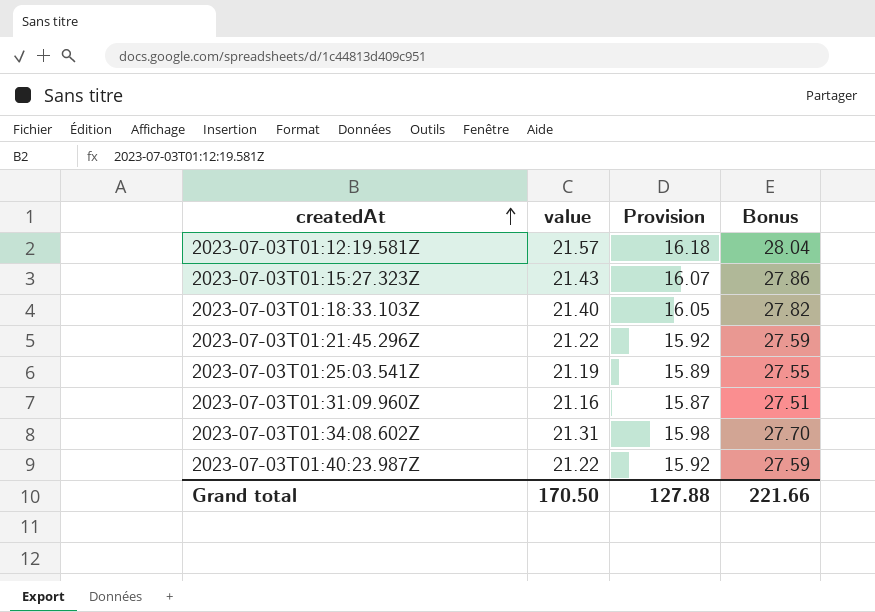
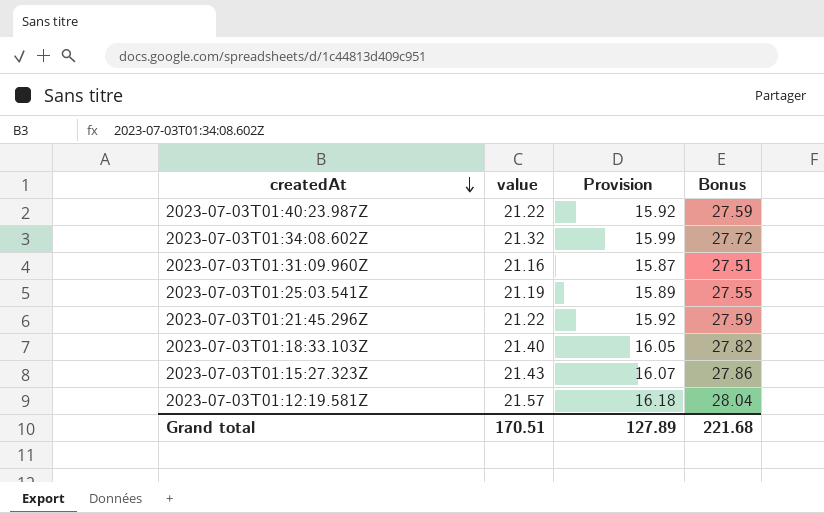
row order: createdAt ascending -> createdAt descending
2023-07-03T01:34:08.602Z | value: 21.31 -> 21.32
2023-07-03T01:34:08.602Z | Provision: 15.98 -> 15.99
2023-07-03T01:34:08.602Z | Bonus: 27.70 -> 27.72
Grand total | value: 170.50 -> 170.51
Grand total | Provision: 127.88 -> 127.89
Grand total | Bonus: 221.66 -> 221.68

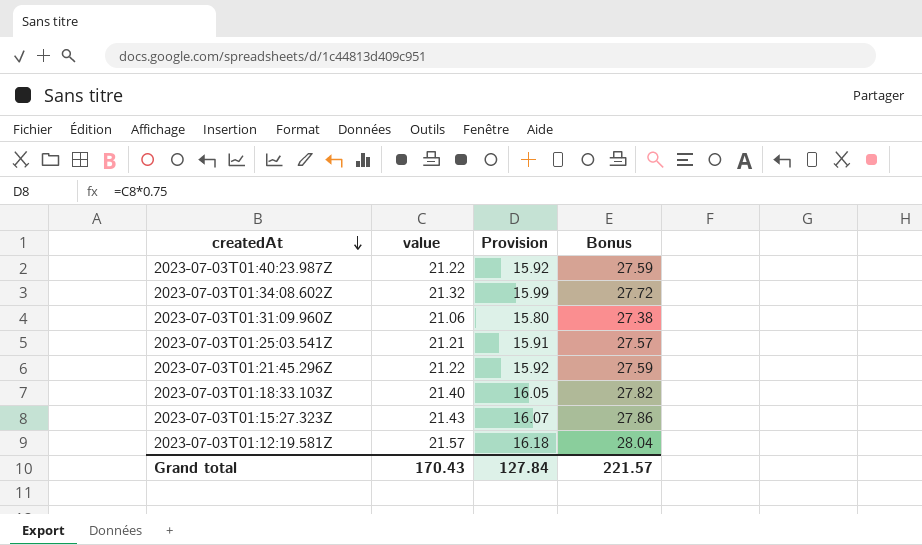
2023-07-03T01:31:09.960Z | value: 21.16 -> 21.06
2023-07-03T01:31:09.960Z | Provision: 15.87 -> 15.80
2023-07-03T01:31:09.960Z | Bonus: 27.51 -> 27.38
2023-07-03T01:25:03.541Z | value: 21.19 -> 21.21
2023-07-03T01:25:03.541Z | Provision: 15.89 -> 15.91
2023-07-03T01:25:03.541Z | Bonus: 27.55 -> 27.57
Grand total | value: 170.51 -> 170.43
Grand total | Provision: 127.89 -> 127.84
Grand total | Bonus: 221.68 -> 221.57

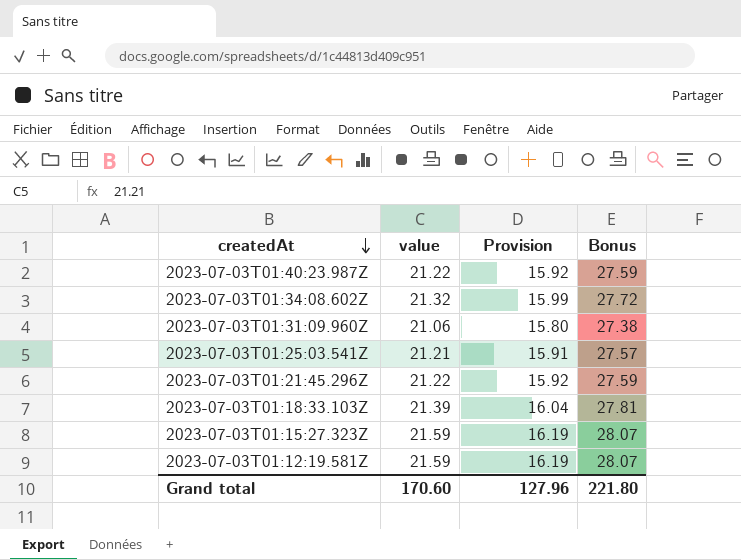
2023-07-03T01:18:33.103Z | value: 21.40 -> 21.39
2023-07-03T01:18:33.103Z | Provision: 16.05 -> 16.04
2023-07-03T01:18:33.103Z | Bonus: 27.82 -> 27.81
2023-07-03T01:15:27.323Z | value: 21.43 -> 21.59
2023-07-03T01:15:27.323Z | Provision: 16.07 -> 16.19
2023-07-03T01:15:27.323Z | Bonus: 27.86 -> 28.07
2023-07-03T01:12:19.581Z | value: 21.57 -> 21.59
2023-07-03T01:12:19.581Z | Provision: 16.18 -> 16.19
2023-07-03T01:12:19.581Z | Bonus: 28.04 -> 28.07
Grand total | value: 170.43 -> 170.60
Grand total | Provision: 127.84 -> 127.96
Grand total | Bonus: 221.57 -> 221.80

